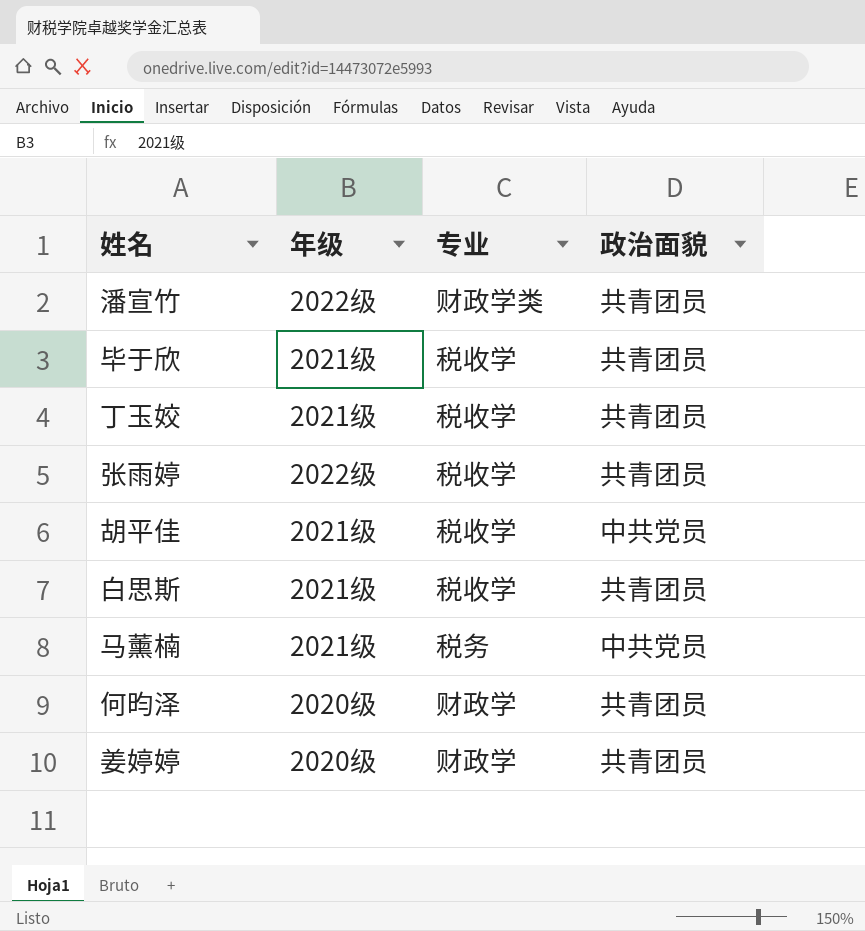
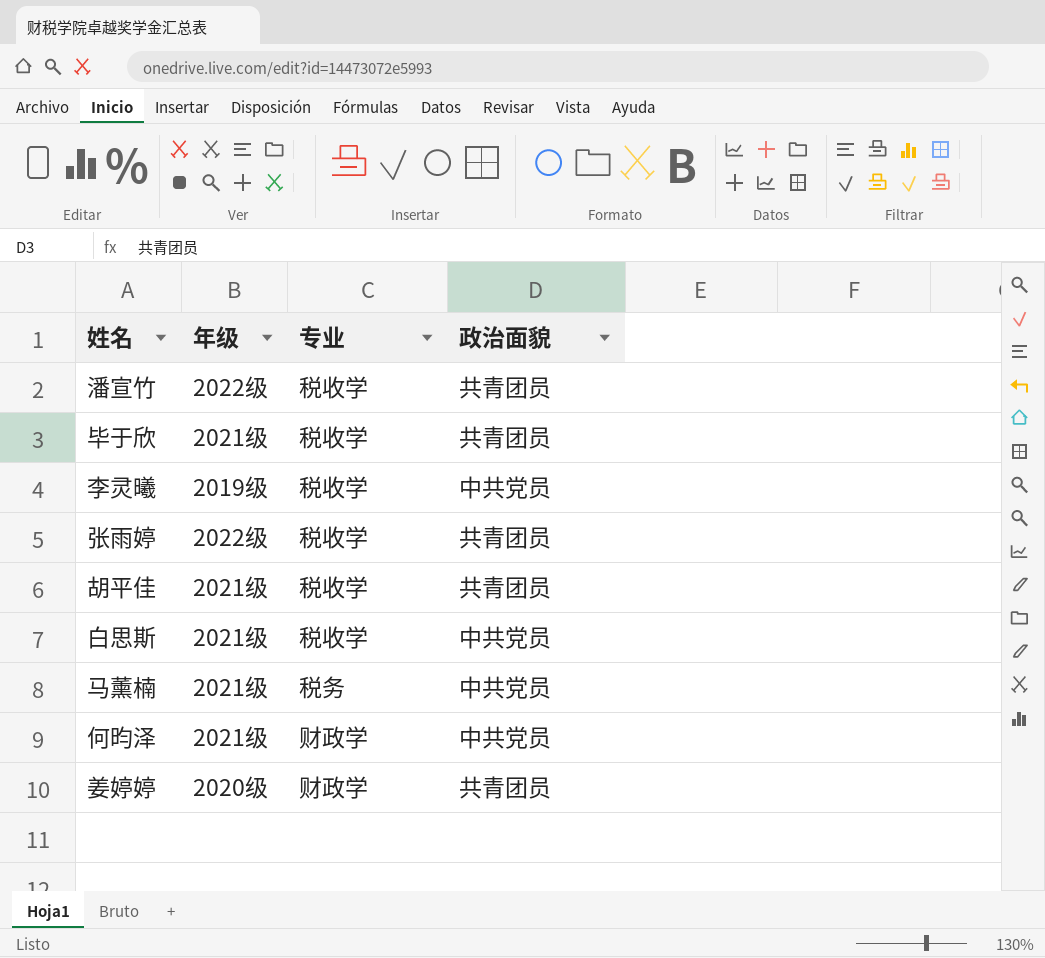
row 丁玉姣: 2021级 | 税收学 | 共青团员 -> none
潘宣竹 | 专业: 财政学类 -> 税收学
row 李灵曦: none -> 2019级 | 税收学 | 中共党员
胡平佳 | 政治面貌: 中共党员 -> 共青团员
白思斯 | 政治面貌: 共青团员 -> 中共党员
何昀泽 | 年级: 2020级 -> 2021级
何昀泽 | 政治面貌: 共青团员 -> 中共党员

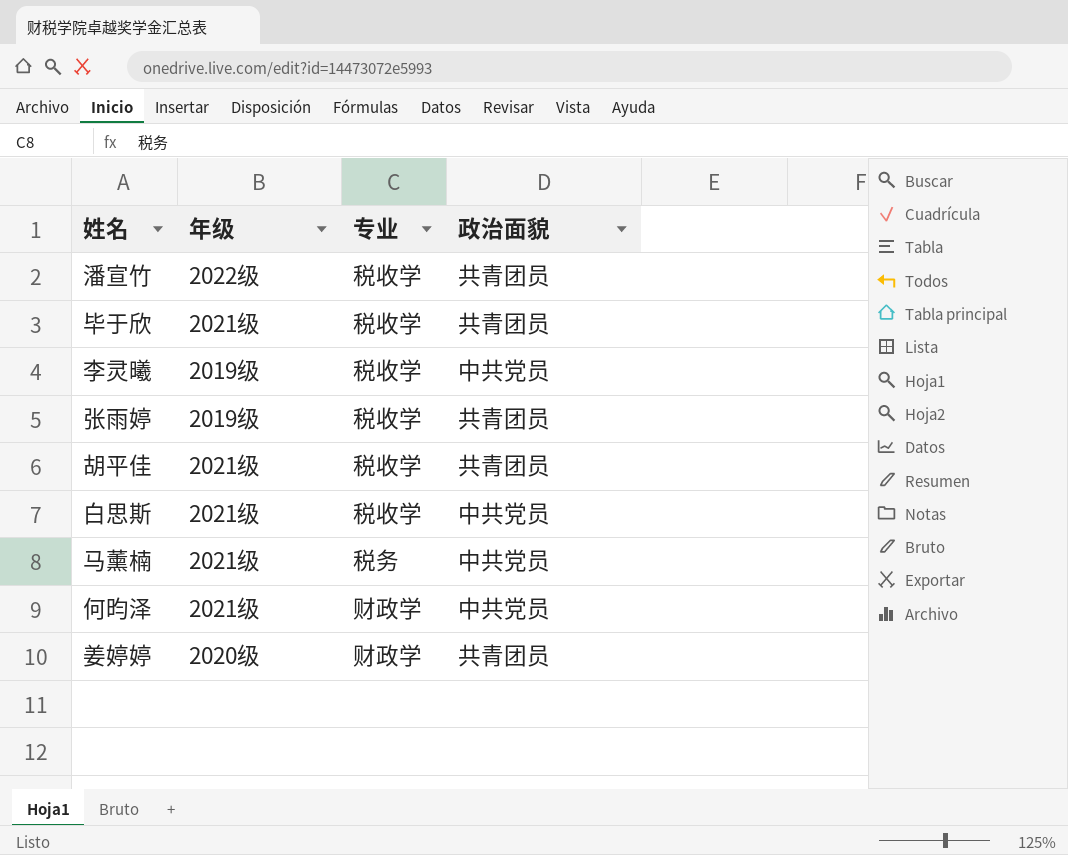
张雨婷 | 年级: 2022级 -> 2019级

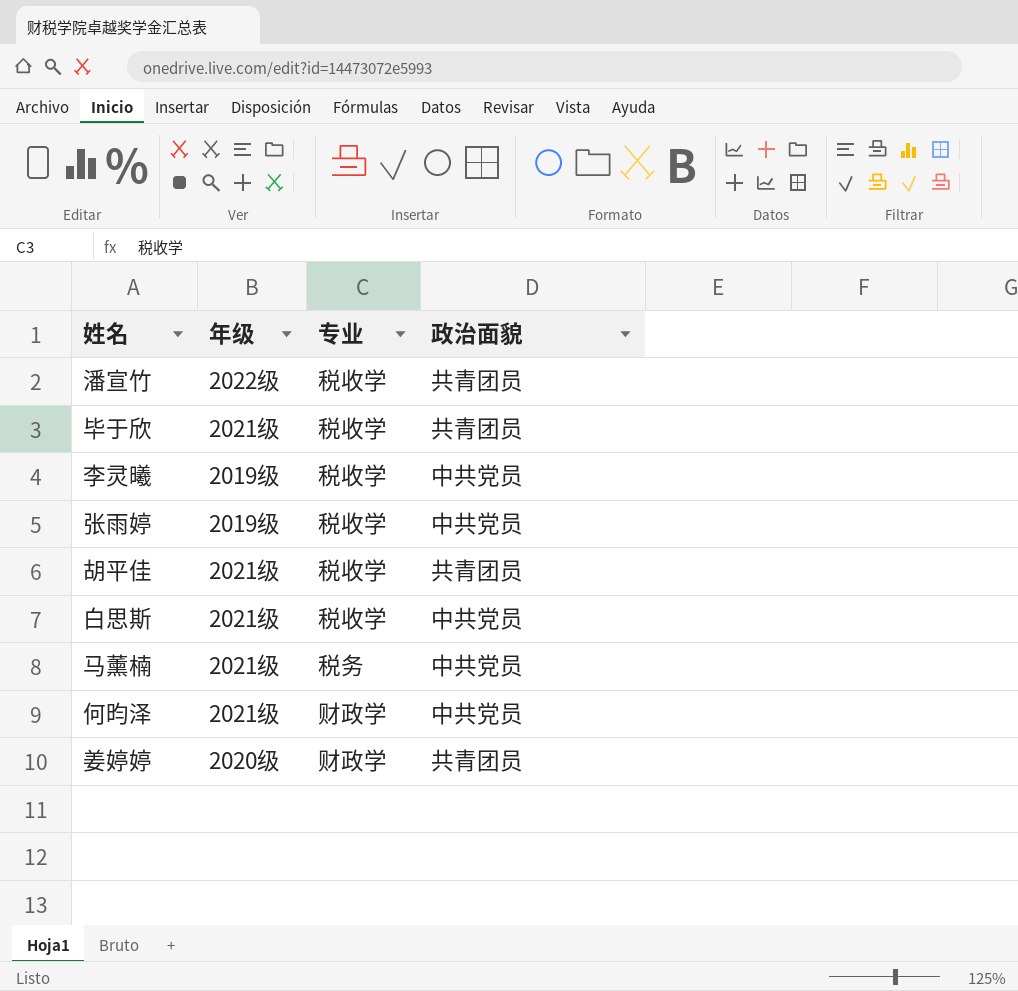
张雨婷 | 政治面貌: 共青团员 -> 中共党员

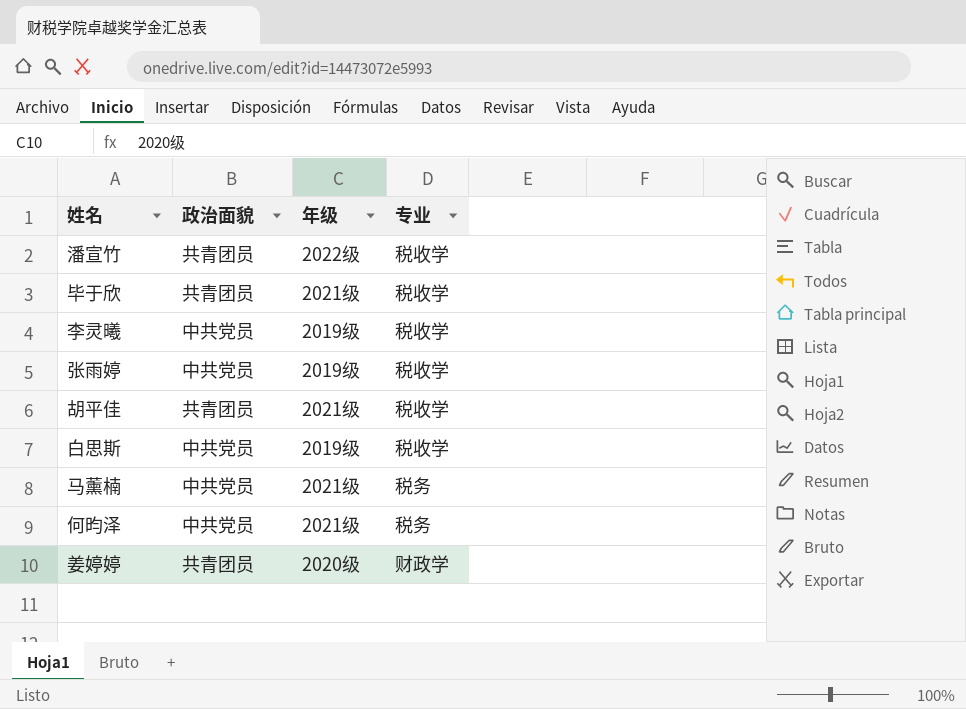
column 政治面貌 | position: 4 -> 2
白思斯 | 年级: 2021级 -> 2019级
何昀泽 | 专业: 财政学 -> 税务

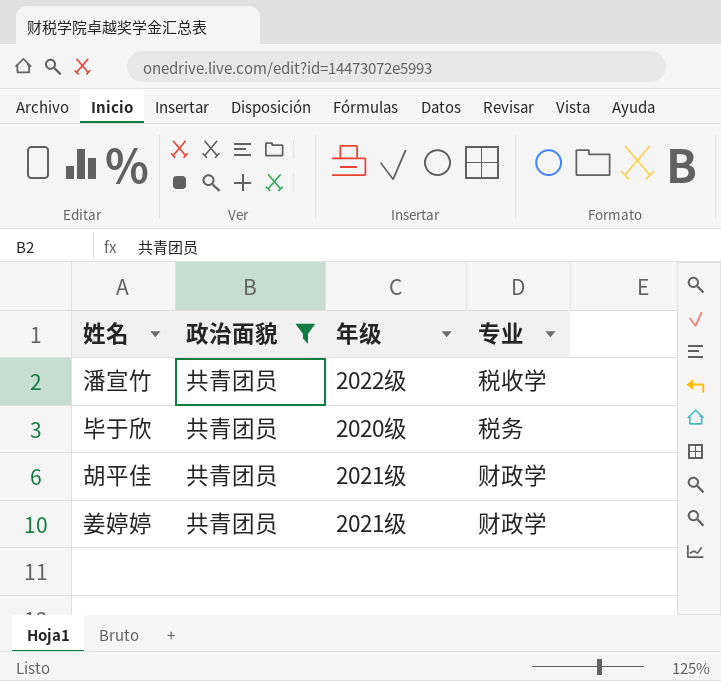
filter: none -> 政治面貌 = 共青团员
毕于欣 | 年级: 2021级 -> 2020级
毕于欣 | 专业: 税收学 -> 税务
胡平佳 | 专业: 税收学 -> 财政学
姜婷婷 | 年级: 2020级 -> 2021级

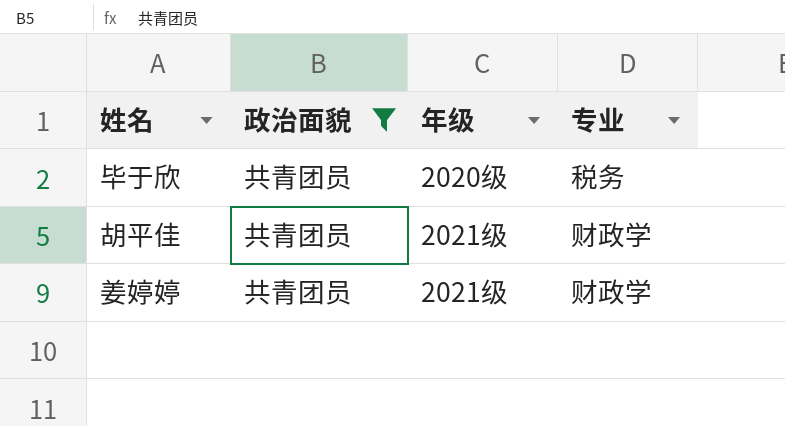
row 潘宣竹: 共青团员 | 2022级 | 税收学 -> none

